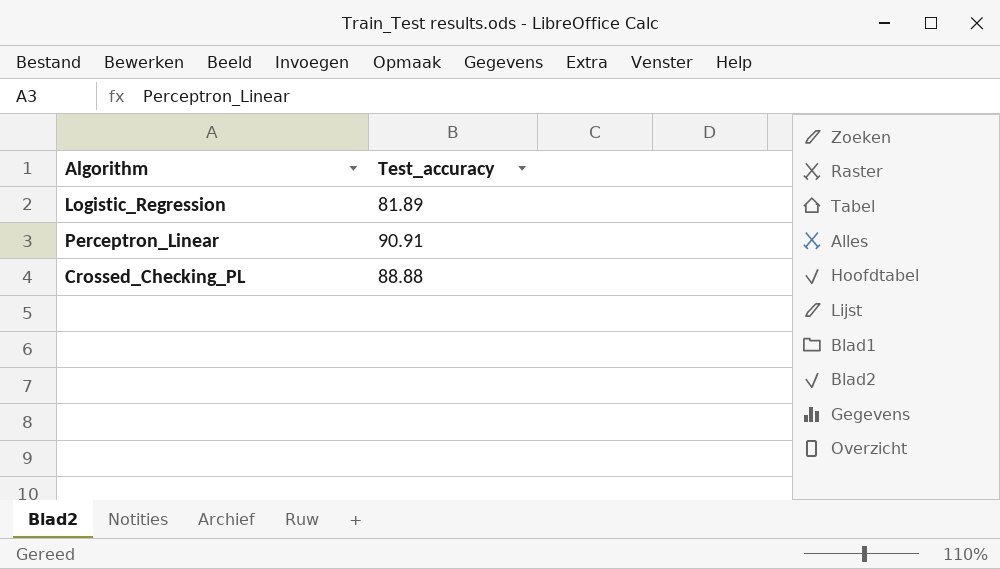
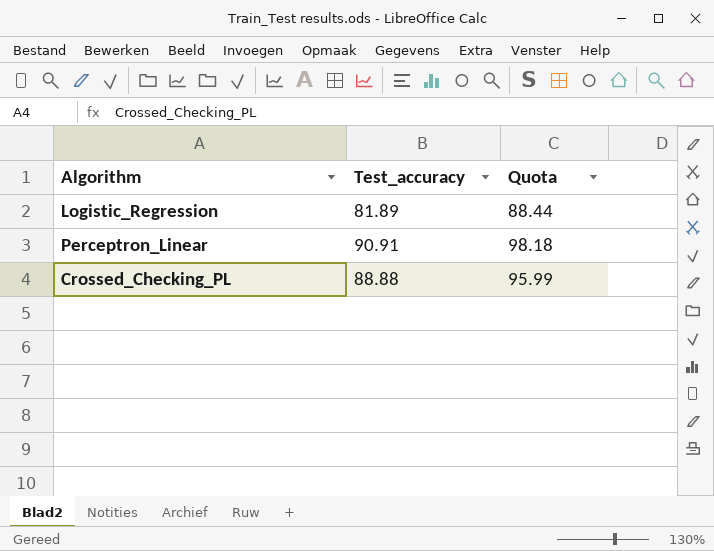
column Quota | formula: none -> [Test_accuracy] * 1.08

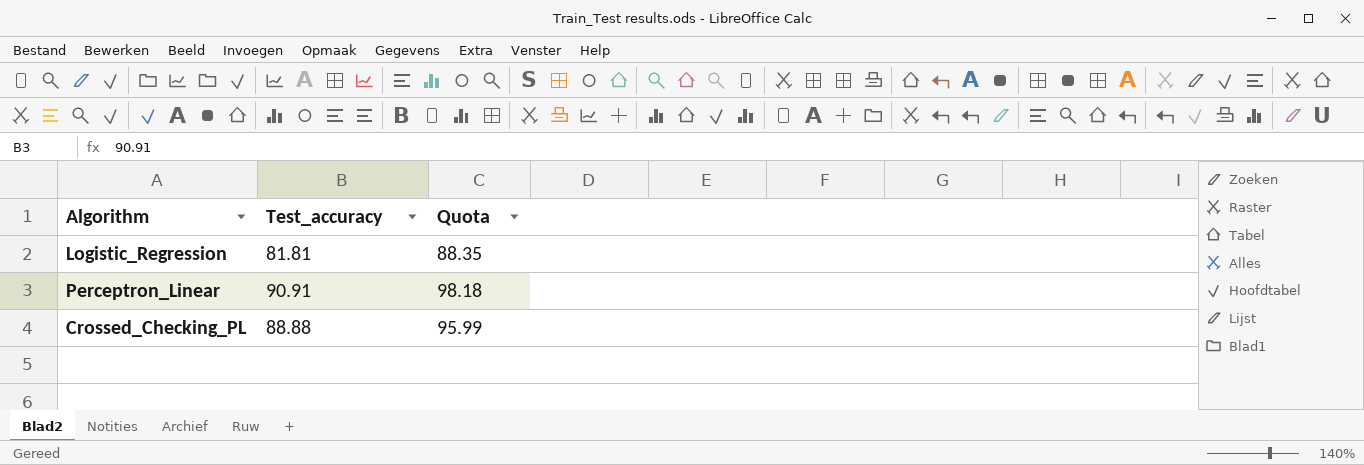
Logistic_Regression | Test_accuracy: 81.89 -> 81.81
Logistic_Regression | Quota: 88.44 -> 88.35

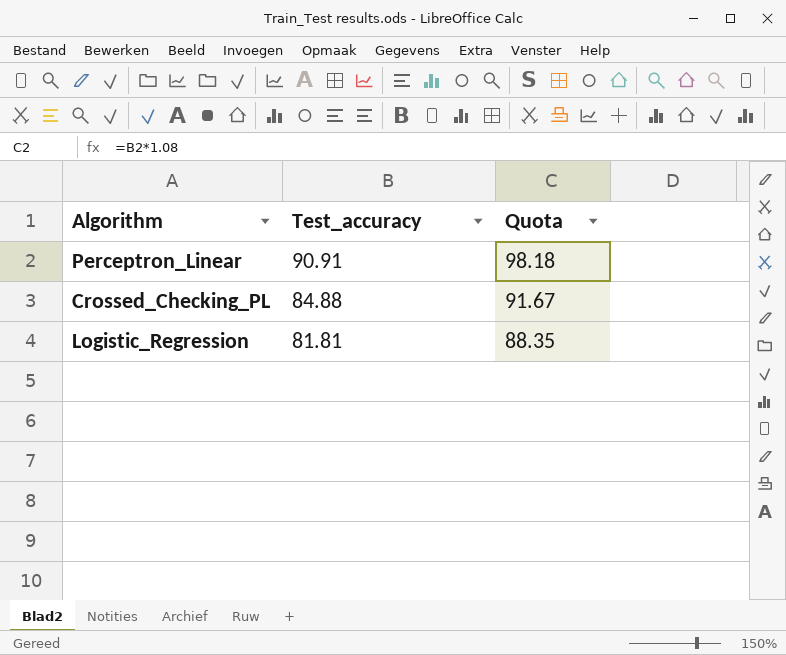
row order: none -> Test_accuracy descending
Crossed_Checking_PL | Test_accuracy: 88.88 -> 84.88
Crossed_Checking_PL | Quota: 95.99 -> 91.67

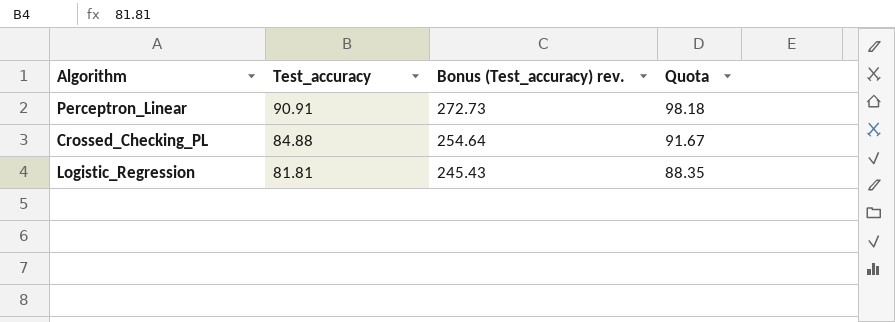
column Bonus (Test_accuracy) rev. | formula: none -> [Test_accuracy] * 3

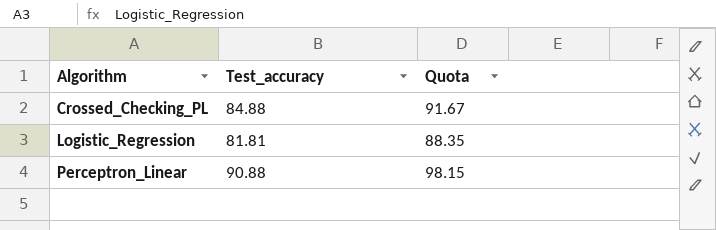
row order: Test_accuracy descending -> Algorithm ascending
column Bonus (Test_accuracy) rev. | formula: [Test_accuracy] * 3 -> none
Perceptron_Linear | Test_accuracy: 90.91 -> 90.88
Perceptron_Linear | Quota: 98.18 -> 98.15

